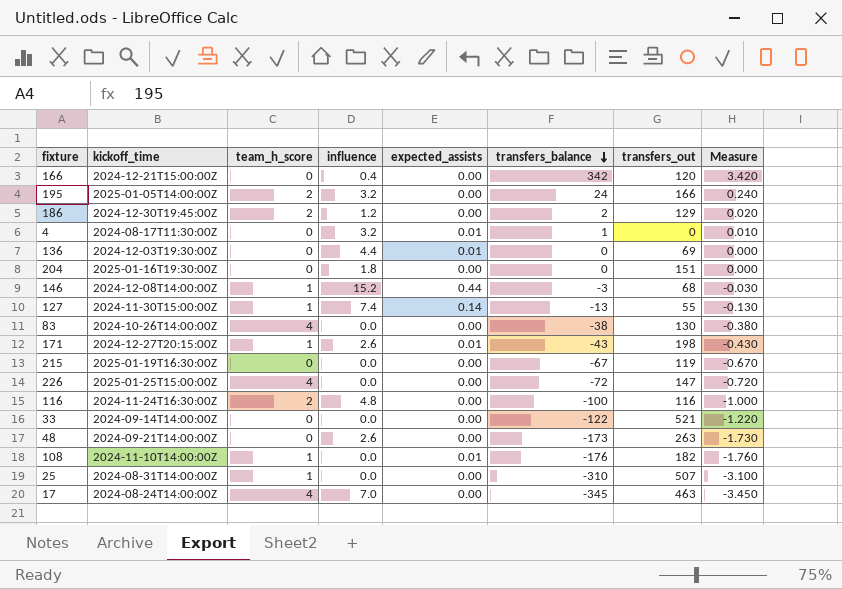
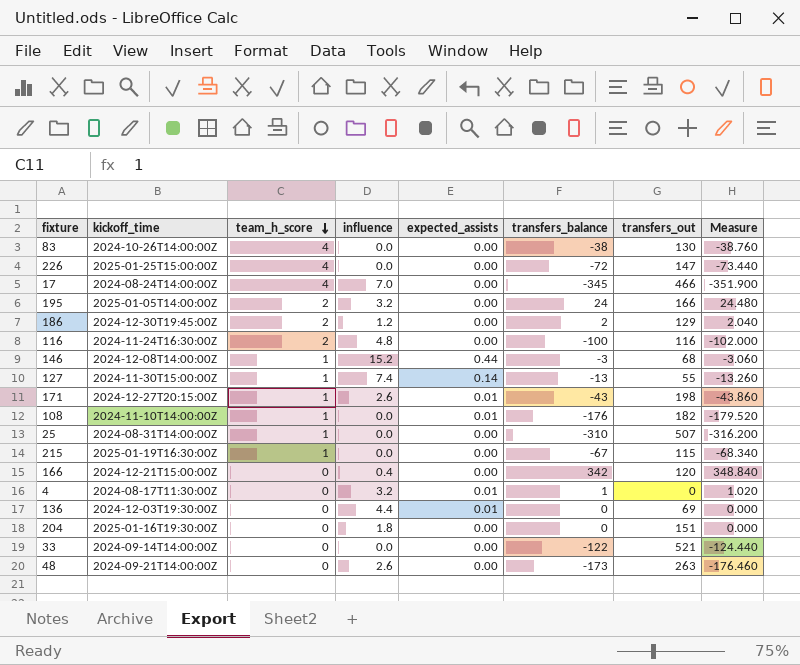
row order: transfers_balance descending -> team_h_score descending
column Measure | formula: [transfers_balance] * 0.01 -> [transfers_balance] * 1.02
17 | transfers_out: 463 -> 466
215 | team_h_score: 0 -> 1
215 | transfers_out: 119 -> 115

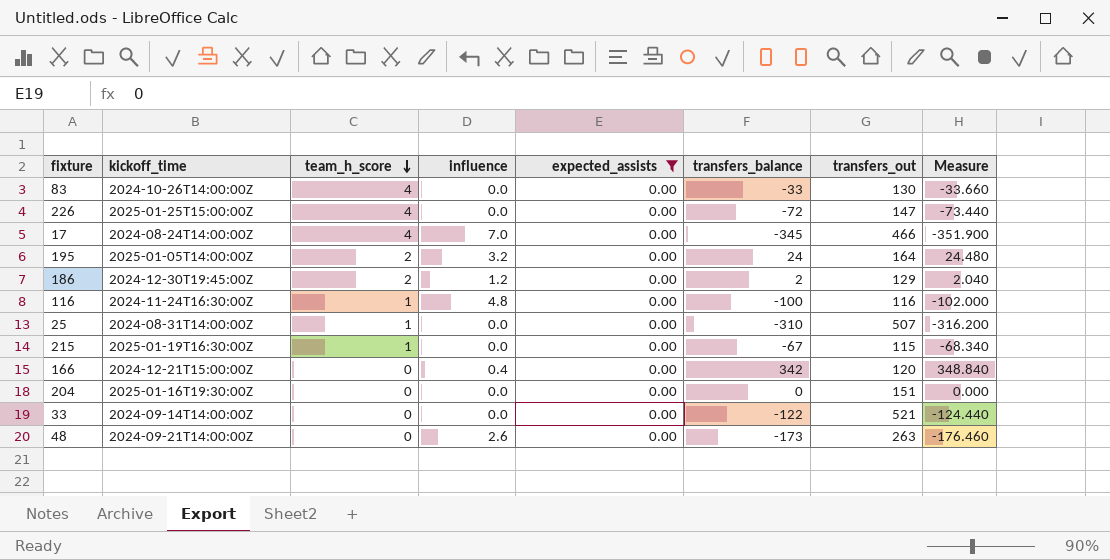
filter: none -> expected_assists = 0.00
83 | transfers_balance: -38 -> -33
83 | Measure: -38.760 -> -33.660
195 | transfers_out: 166 -> 164
116 | team_h_score: 2 -> 1
204 | influence: 1.8 -> 0.0

